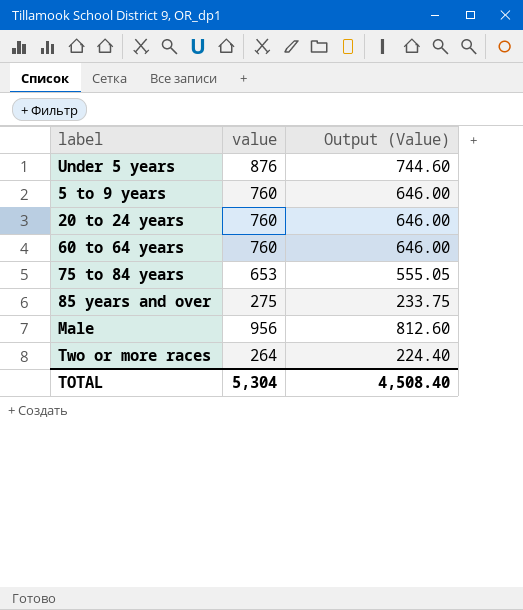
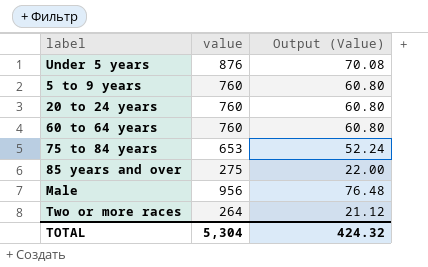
column Output (Value) | formula: [value] * 0.85 -> [value] * 0.08
TOTAL | Output (Value): 4,508.40 -> 424.32

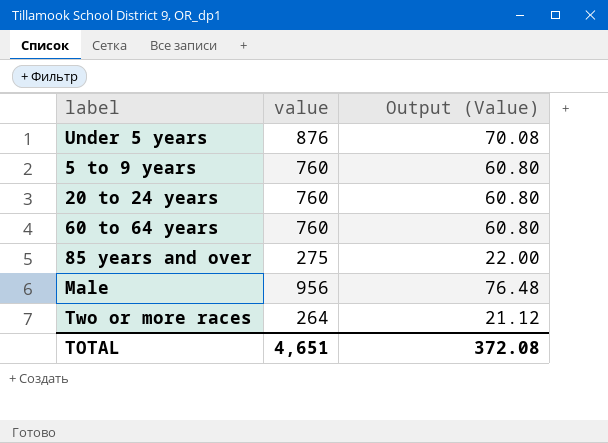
row 75 to 84 years: 653 | 52.24 -> none
TOTAL | value: 5,304 -> 4,651
TOTAL | Output (Value): 424.32 -> 372.08

